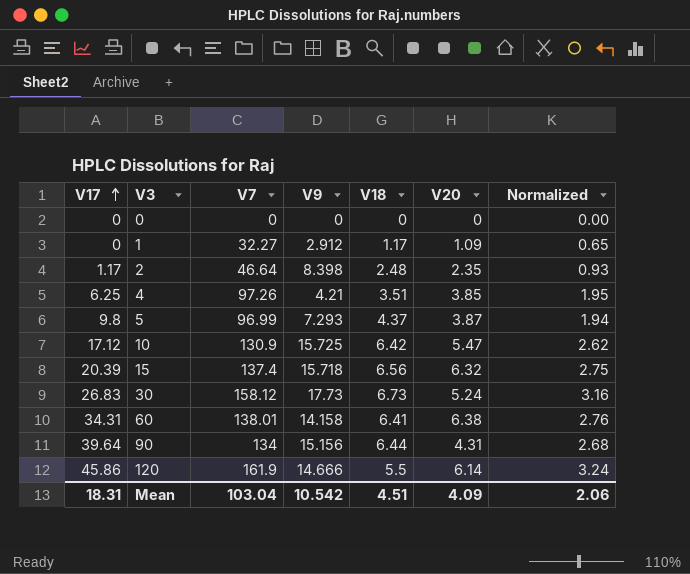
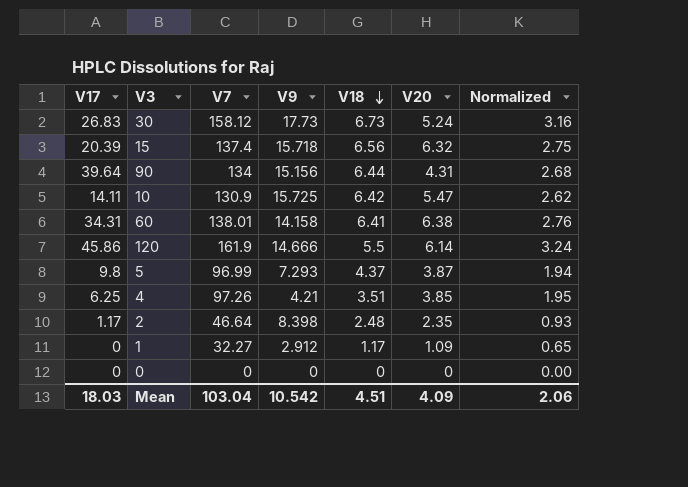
row order: V17 ascending -> V18 descending
10 | V17: 17.12 -> 14.11
Mean | V17: 18.31 -> 18.03

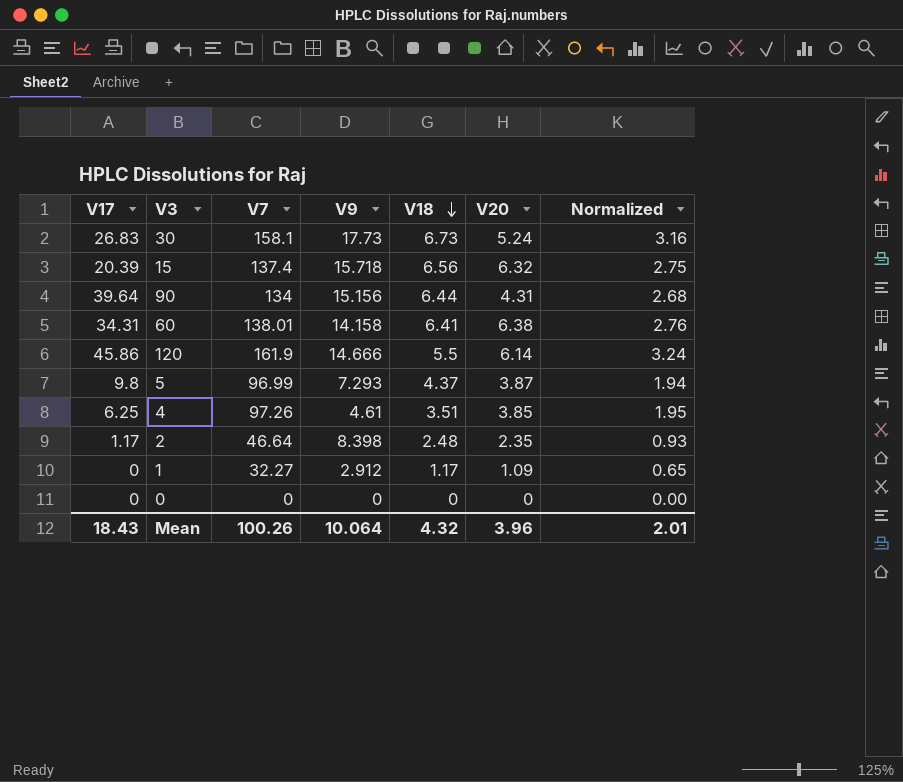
row 10: 14.11 | 130.9 | 15.725 | 6.42 | 5.47 | 2.62 -> none
30 | V7: 158.12 -> 158.1
4 | V9: 4.21 -> 4.61
Mean | V17: 18.03 -> 18.43
Mean | V7: 103.04 -> 100.26
Mean | V9: 10.542 -> 10.064
Mean | V18: 4.51 -> 4.32
Mean | V20: 4.09 -> 3.96
Mean | Normalized: 2.06 -> 2.01

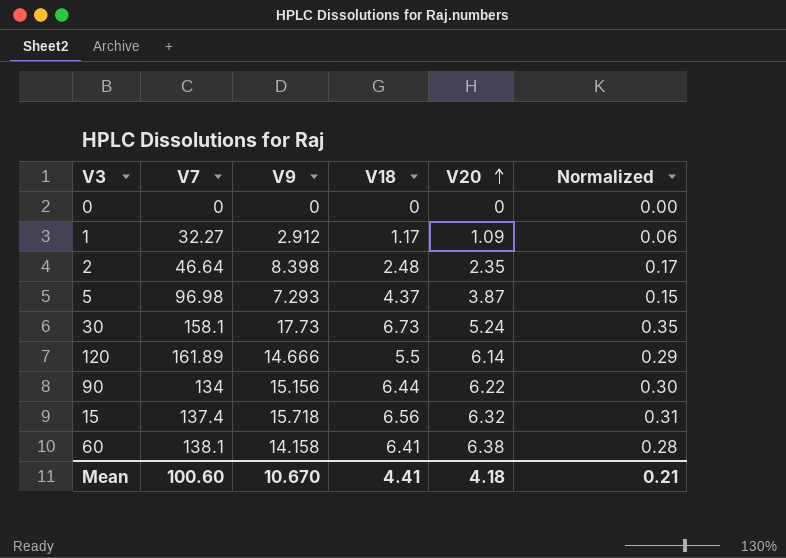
row order: V18 descending -> V20 ascending
column V17 | position: 1 -> none
column Normalized | formula: [V7] * 0.02 -> [V9] * 0.02
row 4: 6.25 | 97.26 | 4.61 | 3.51 | 3.85 | 1.95 -> none
5 | V7: 96.99 -> 96.98
120 | V7: 161.9 -> 161.89
90 | V20: 4.31 -> 6.22
60 | V7: 138.01 -> 138.1
Mean | V7: 100.26 -> 100.60
Mean | V9: 10.064 -> 10.670
Mean | V18: 4.32 -> 4.41
Mean | V20: 3.96 -> 4.18
Mean | Normalized: 2.01 -> 0.21

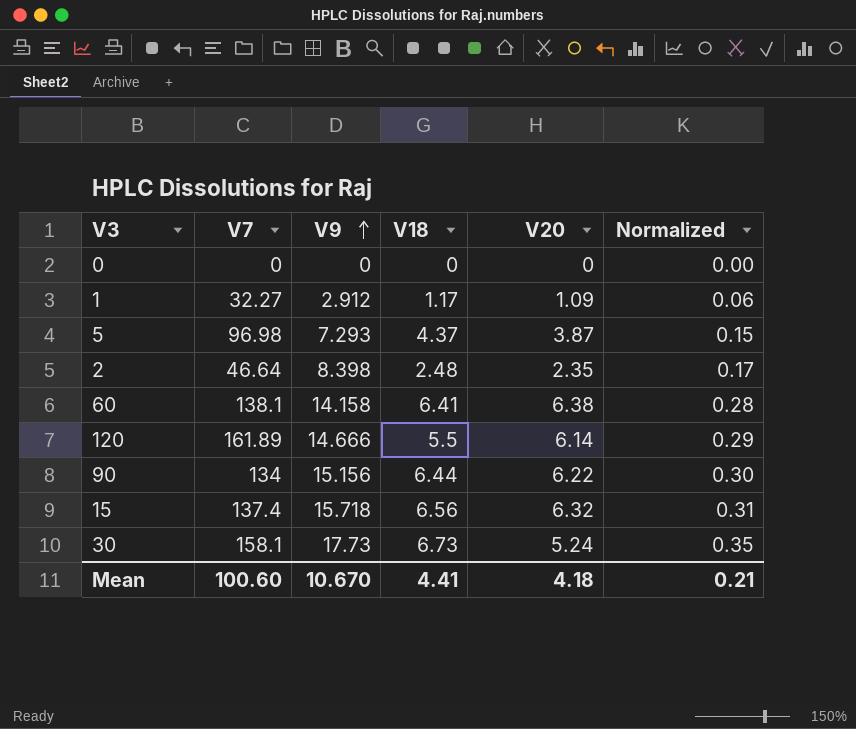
row order: V20 ascending -> V9 ascending

